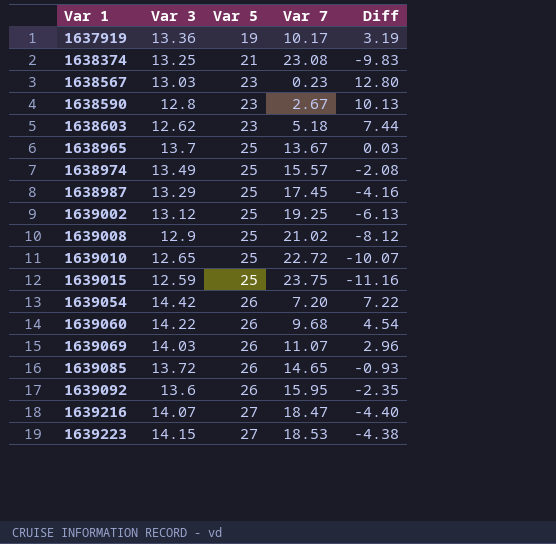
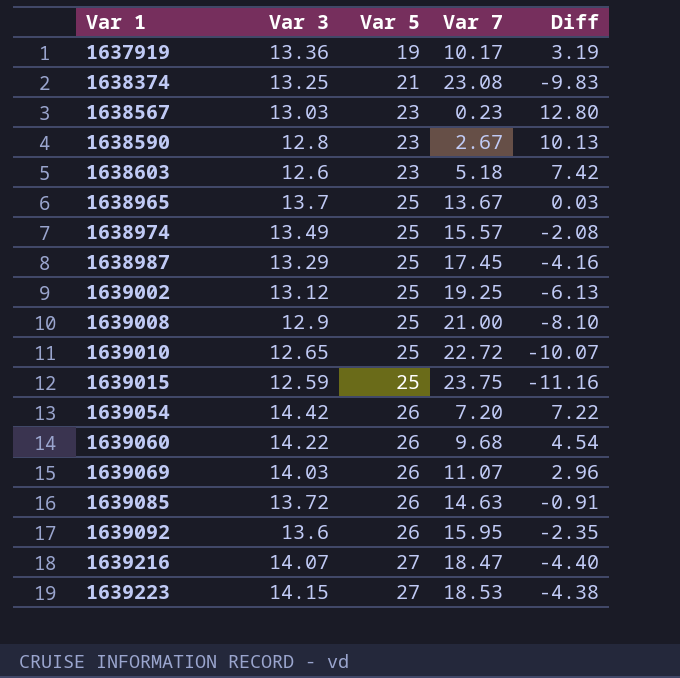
1638603 | Var 3: 12.62 -> 12.6
1638603 | Diff: 7.44 -> 7.42
1639008 | Var 7: 21.02 -> 21.00
1639008 | Diff: -8.12 -> -8.10
1639085 | Var 7: 14.65 -> 14.63
1639085 | Diff: -0.93 -> -0.91

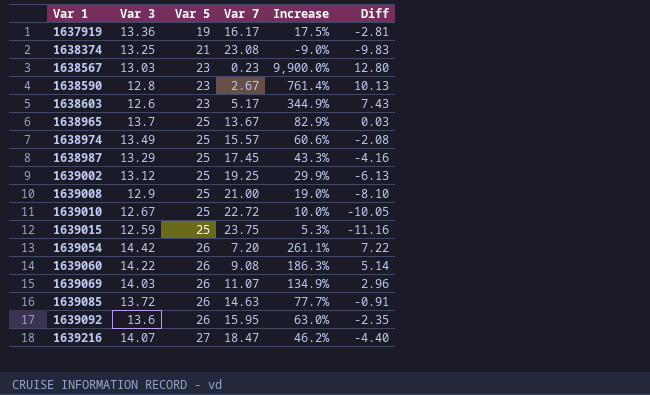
column Increase | formula: none -> ([Var 5] - [Var 7]) / [Var 7]
row 1639223: 14.15 | 27 | 18.53 | -4.38 -> none
1637919 | Var 7: 10.17 -> 16.17
1637919 | Diff: 3.19 -> -2.81
1638603 | Var 7: 5.18 -> 5.17
1638603 | Diff: 7.42 -> 7.43
1639010 | Var 3: 12.65 -> 12.67
1639010 | Diff: -10.07 -> -10.05
1639060 | Var 7: 9.68 -> 9.08
1639060 | Diff: 4.54 -> 5.14

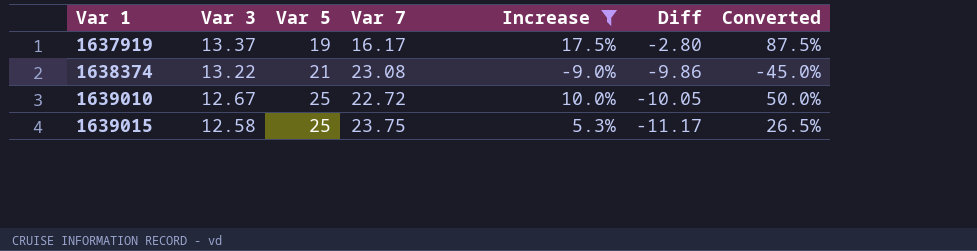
filter: none -> Increase <= 17.5%
column Converted | formula: none -> [Increase] * 5
1637919 | Var 3: 13.36 -> 13.37
1637919 | Diff: -2.81 -> -2.80
1638374 | Var 3: 13.25 -> 13.22
1638374 | Diff: -9.83 -> -9.86
1639015 | Var 3: 12.59 -> 12.58
1639015 | Diff: -11.16 -> -11.17

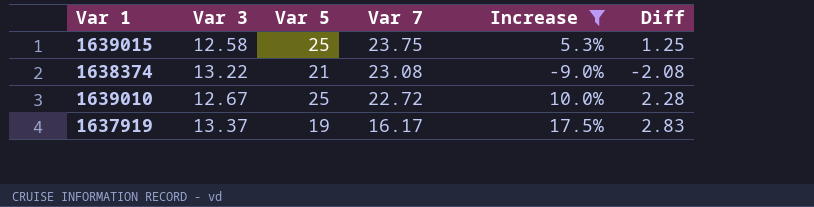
row order: Var 1 ascending -> Var 7 descending
column Converted | formula: [Increase] * 5 -> none
column Diff | formula: [Var 3] - [Var 7] -> [Var 5] - [Var 7]

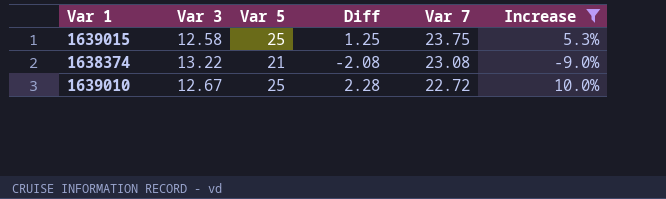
column Diff | position: 6 -> 4
row 1637919: 13.37 | 19 | 16.17 | 17.5% | 2.83 -> none

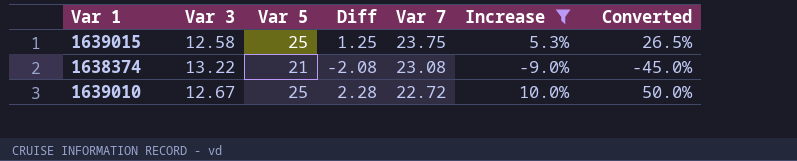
column Converted | formula: none -> [Increase] * 5

